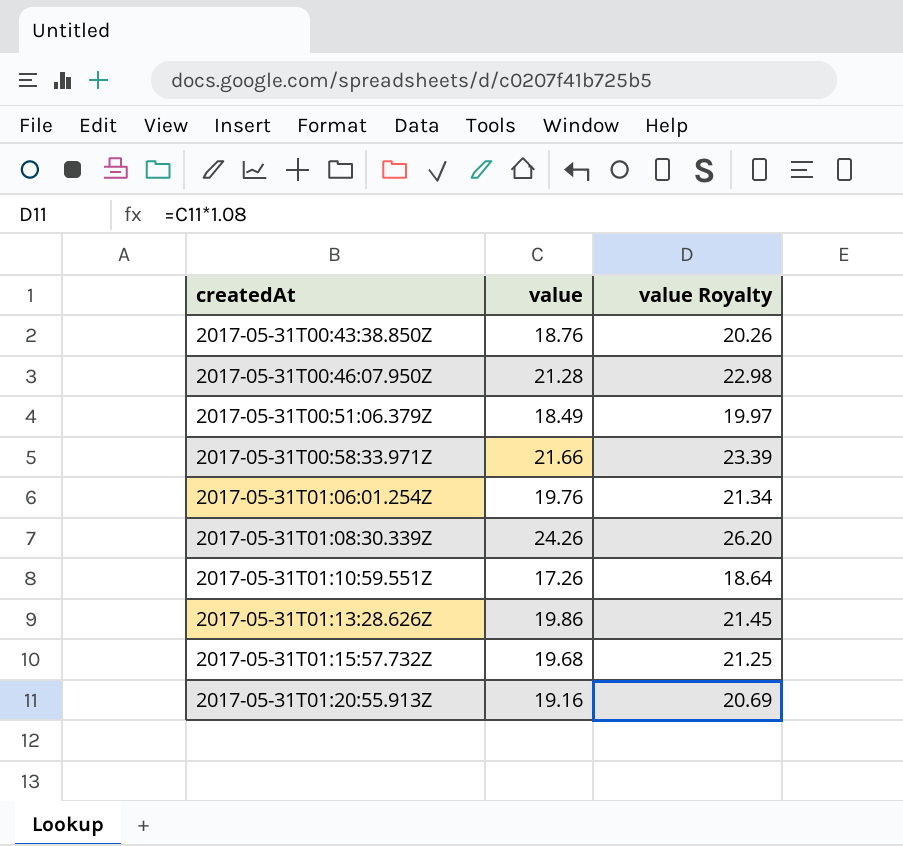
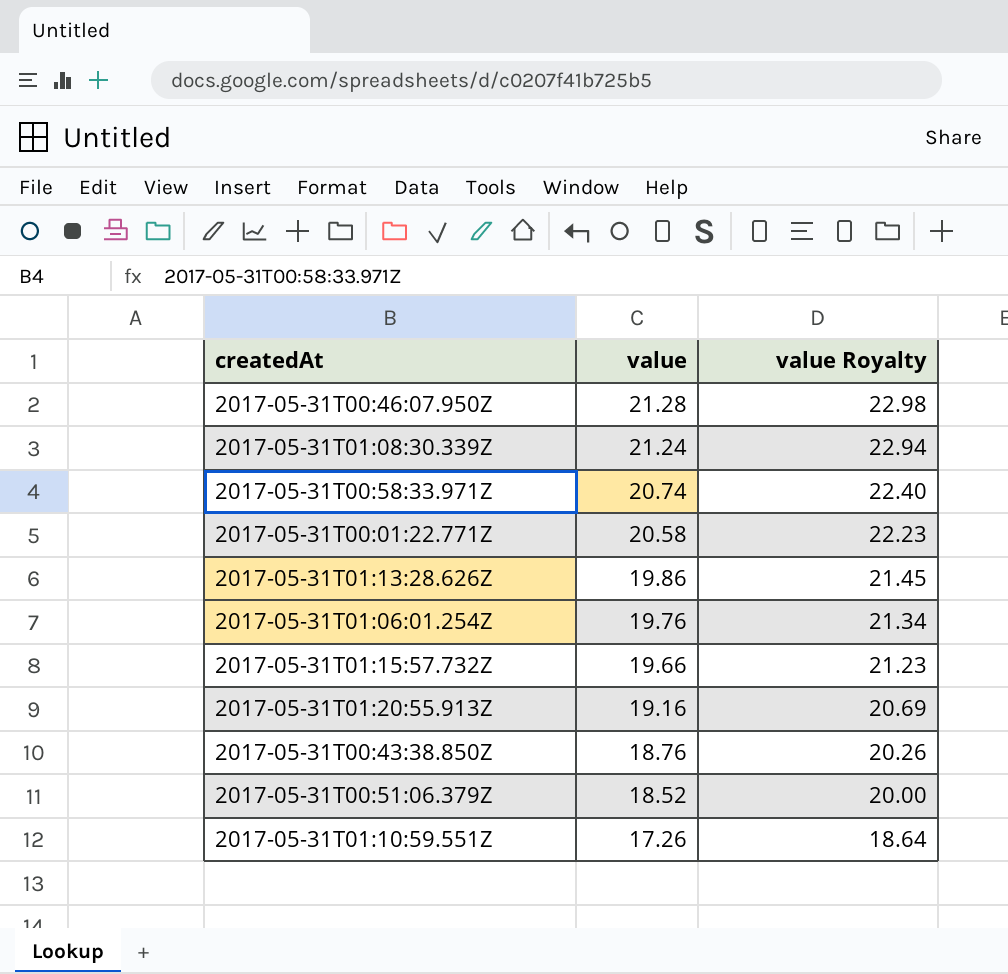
row order: createdAt ascending -> value descending
2017-05-31T01:08:30.339Z | value: 24.26 -> 21.24
2017-05-31T01:08:30.339Z | value Royalty: 26.20 -> 22.94
2017-05-31T00:58:33.971Z | value: 21.66 -> 20.74
2017-05-31T00:58:33.971Z | value Royalty: 23.39 -> 22.40
row 2017-05-31T00:01:22.771Z: none -> 20.58 | 22.23
2017-05-31T01:15:57.732Z | value: 19.68 -> 19.66
2017-05-31T01:15:57.732Z | value Royalty: 21.25 -> 21.23
2017-05-31T00:51:06.379Z | value: 18.49 -> 18.52
2017-05-31T00:51:06.379Z | value Royalty: 19.97 -> 20.00

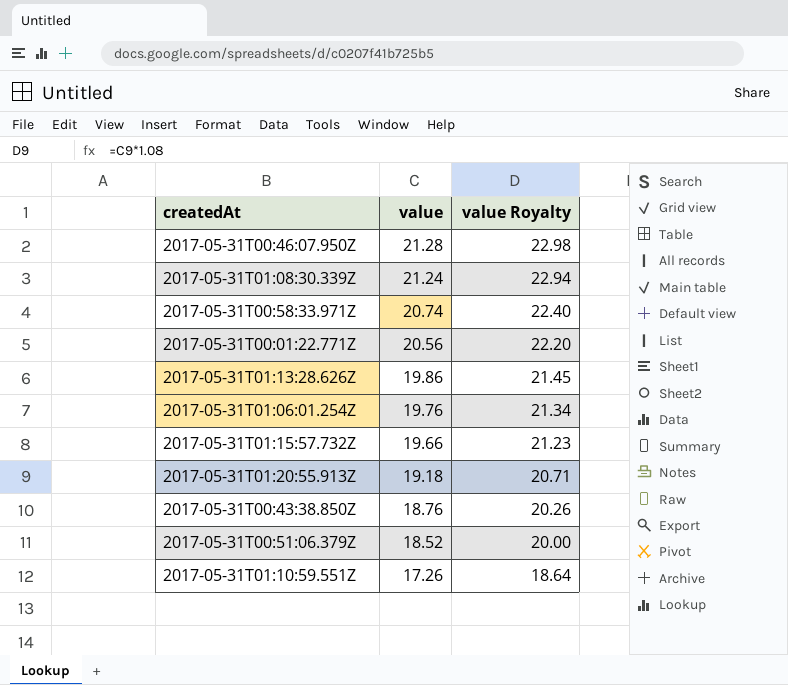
2017-05-31T00:01:22.771Z | value: 20.58 -> 20.56
2017-05-31T00:01:22.771Z | value Royalty: 22.23 -> 22.20
2017-05-31T01:20:55.913Z | value: 19.16 -> 19.18
2017-05-31T01:20:55.913Z | value Royalty: 20.69 -> 20.71

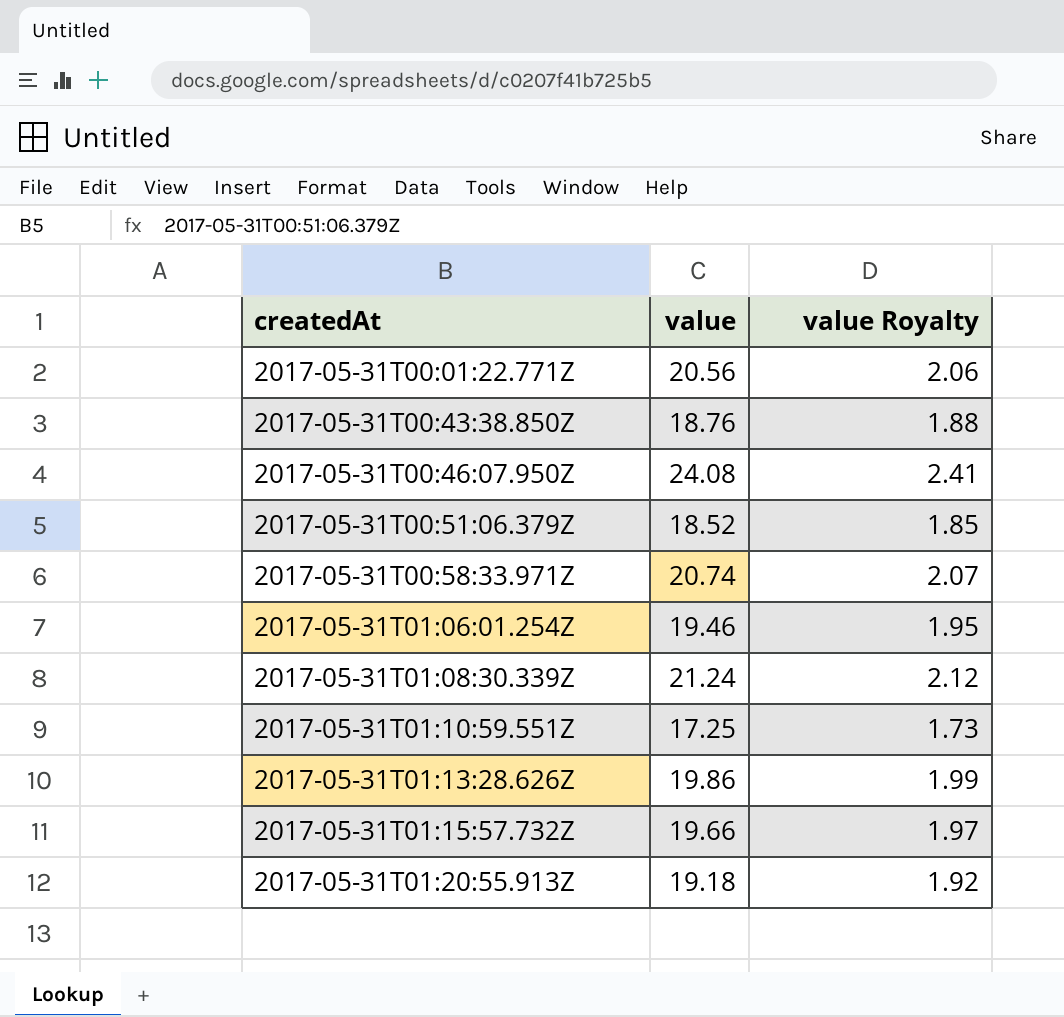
row order: value descending -> createdAt ascending
column value Royalty | formula: [value] * 1.08 -> [value] * 0.1
2017-05-31T00:46:07.950Z | value: 21.28 -> 24.08
2017-05-31T01:06:01.254Z | value: 19.76 -> 19.46
2017-05-31T01:10:59.551Z | value: 17.26 -> 17.25

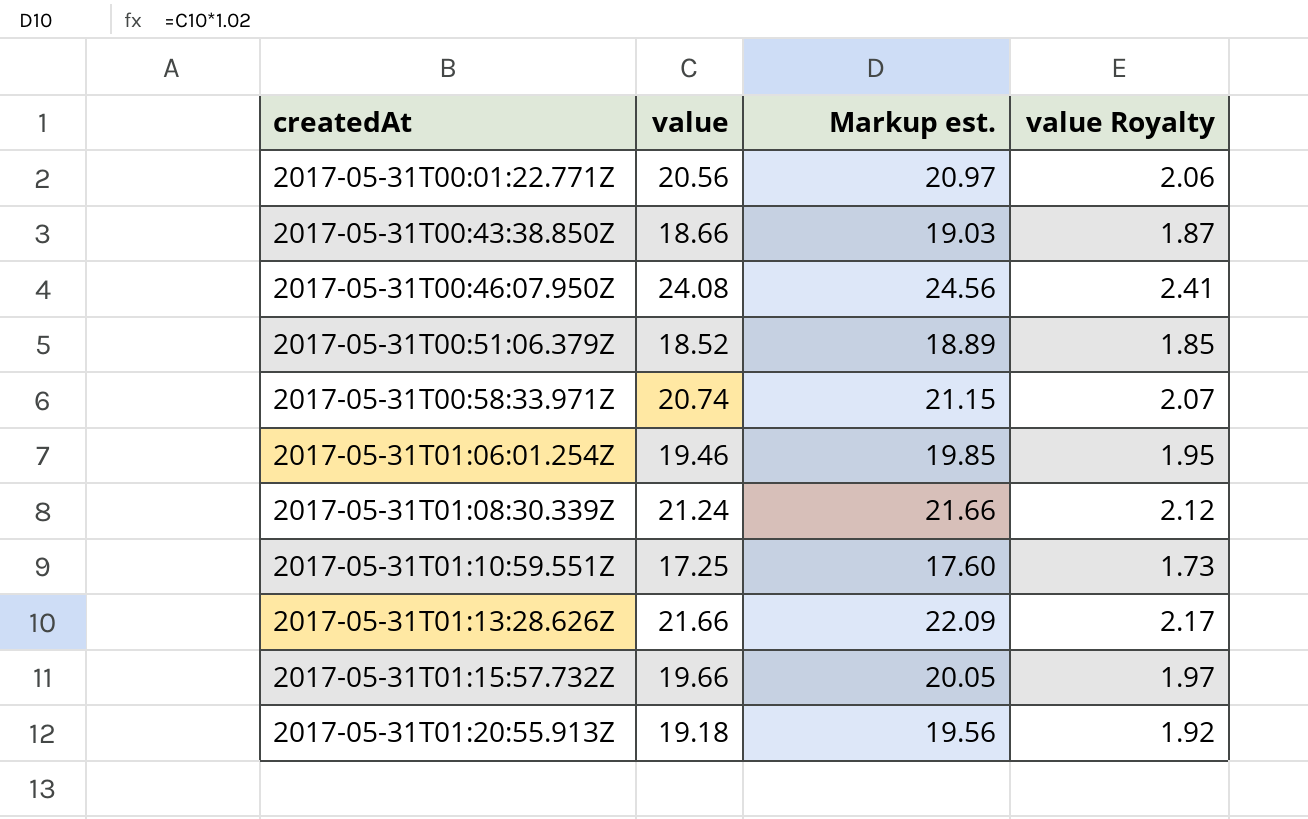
column Markup est. | formula: none -> [value] * 1.02
2017-05-31T00:43:38.850Z | value: 18.76 -> 18.66
2017-05-31T00:43:38.850Z | value Royalty: 1.88 -> 1.87
2017-05-31T01:13:28.626Z | value: 19.86 -> 21.66
2017-05-31T01:13:28.626Z | value Royalty: 1.99 -> 2.17

